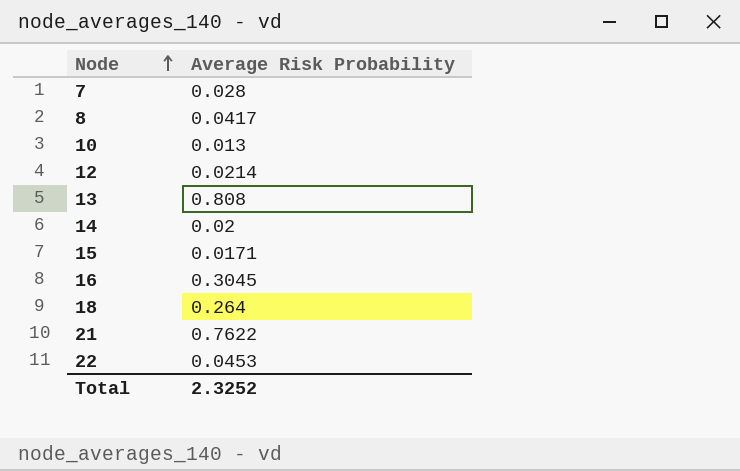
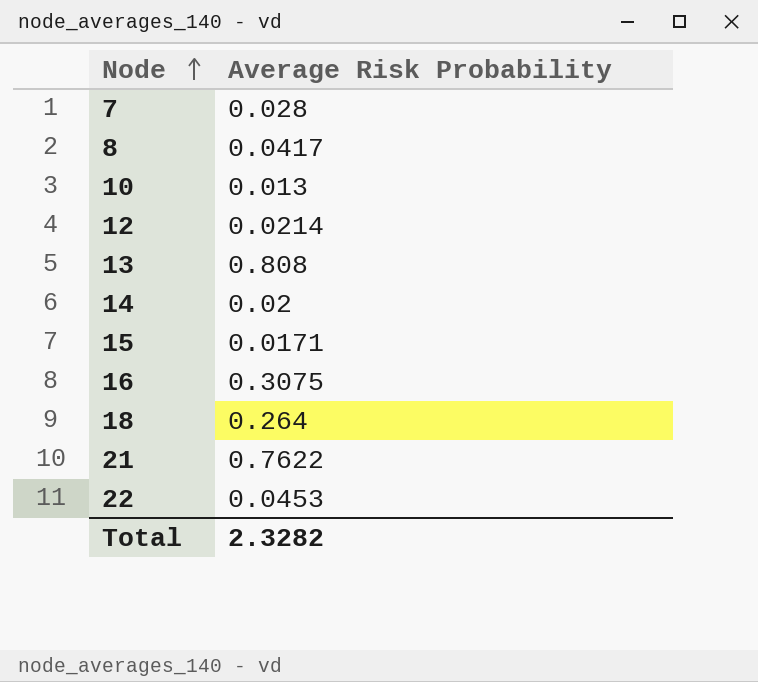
16 | Average Risk Probability: 0.3045 -> 0.3075
Total | Average Risk Probability: 2.3252 -> 2.3282

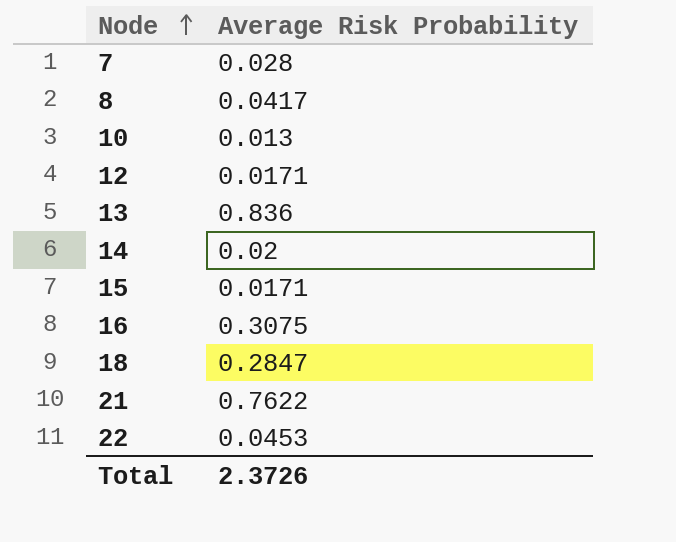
12 | Average Risk Probability: 0.0214 -> 0.0171
13 | Average Risk Probability: 0.808 -> 0.836
18 | Average Risk Probability: 0.264 -> 0.2847
Total | Average Risk Probability: 2.3282 -> 2.3726

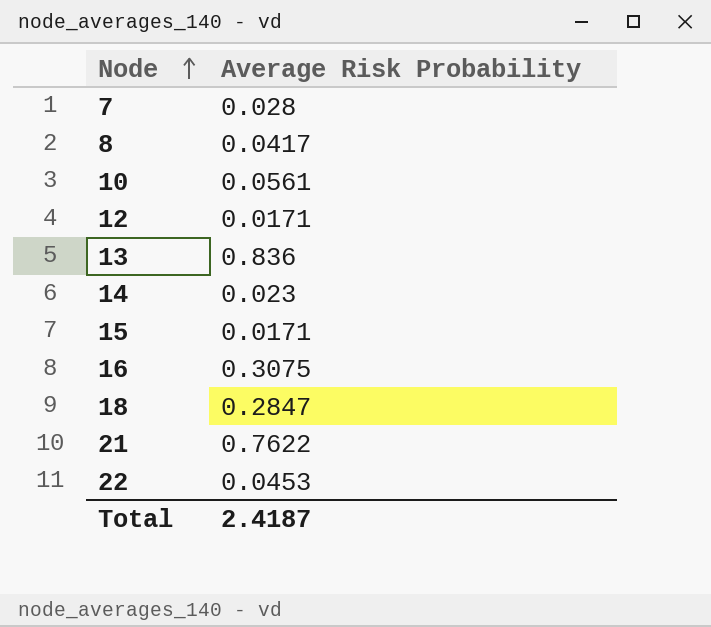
10 | Average Risk Probability: 0.013 -> 0.0561
14 | Average Risk Probability: 0.02 -> 0.023
Total | Average Risk Probability: 2.3726 -> 2.4187

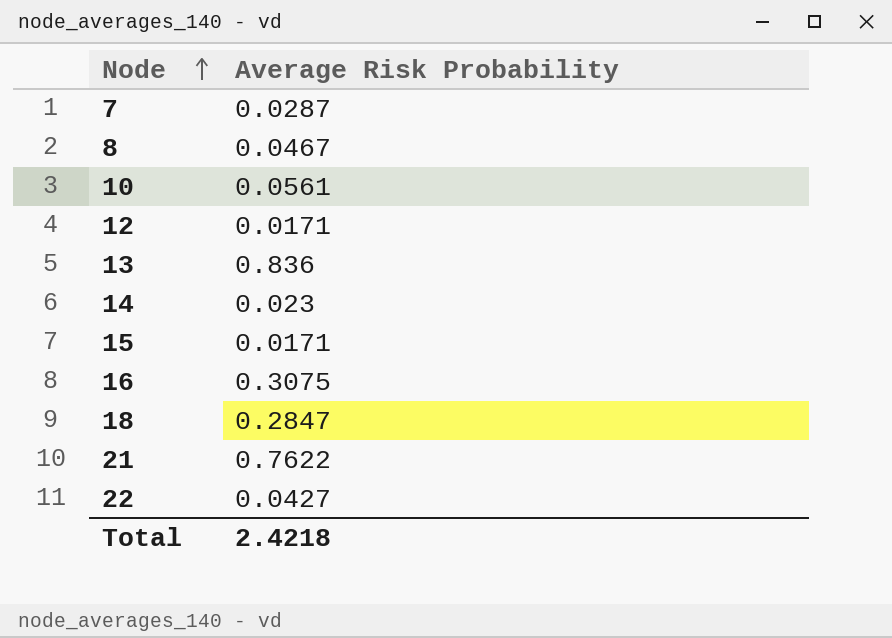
7 | Average Risk Probability: 0.028 -> 0.0287
8 | Average Risk Probability: 0.0417 -> 0.0467
22 | Average Risk Probability: 0.0453 -> 0.0427
Total | Average Risk Probability: 2.4187 -> 2.4218

